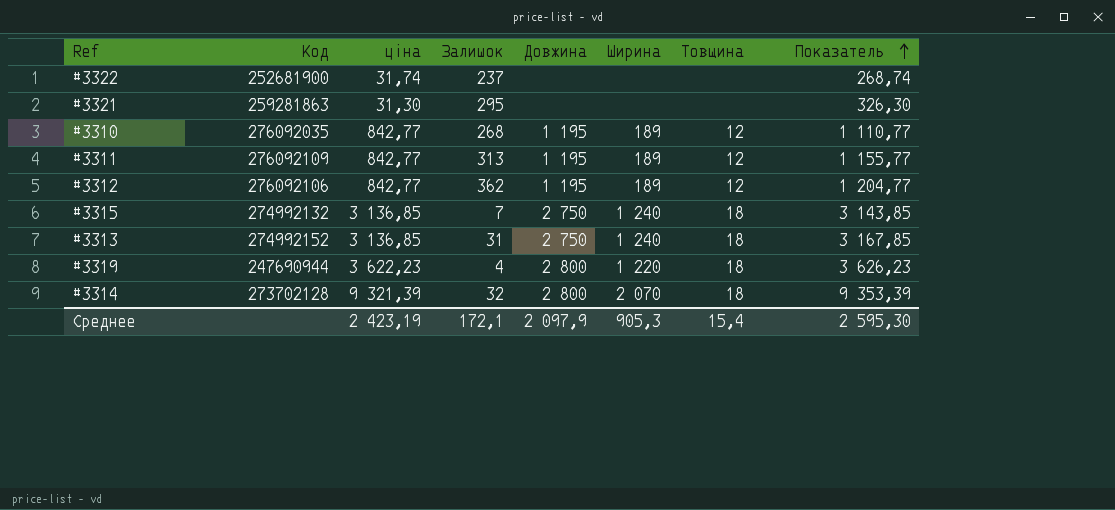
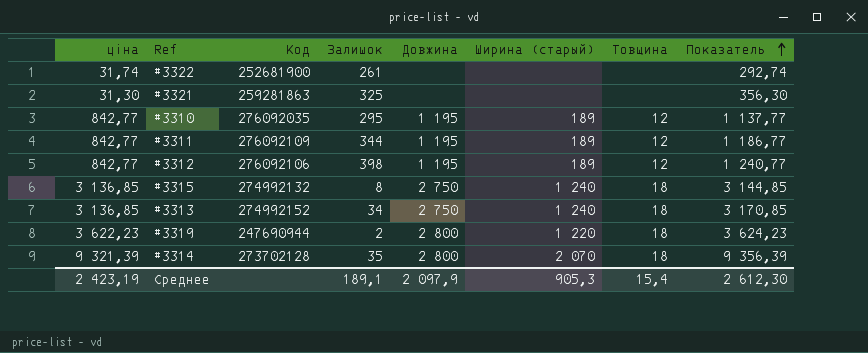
column ціна | position: 3 -> 1
column name: Ширина -> Ширина (старый)
#3322 | Залишок: 237 -> 261
#3322 | Показатель: 268,74 -> 292,74
#3321 | Залишок: 295 -> 325
#3321 | Показатель: 326,30 -> 356,30
#3310 | Залишок: 268 -> 295
#3310 | Показатель: 1 110,77 -> 1 137,77
#3311 | Залишок: 313 -> 344
#3311 | Показатель: 1 155,77 -> 1 186,77
#3312 | Залишок: 362 -> 398
#3312 | Показатель: 1 204,77 -> 1 240,77
#3315 | Залишок: 7 -> 8
#3315 | Показатель: 3 143,85 -> 3 144,85
#3313 | Залишок: 31 -> 34
#3313 | Показатель: 3 167,85 -> 3 170,85
#3319 | Залишок: 4 -> 2
#3319 | Показатель: 3 626,23 -> 3 624,23
#3314 | Залишок: 32 -> 35
#3314 | Показатель: 9 353,39 -> 9 356,39
Среднее | Залишок: 172,1 -> 189,1
Среднее | Показатель: 2 595,30 -> 2 612,30

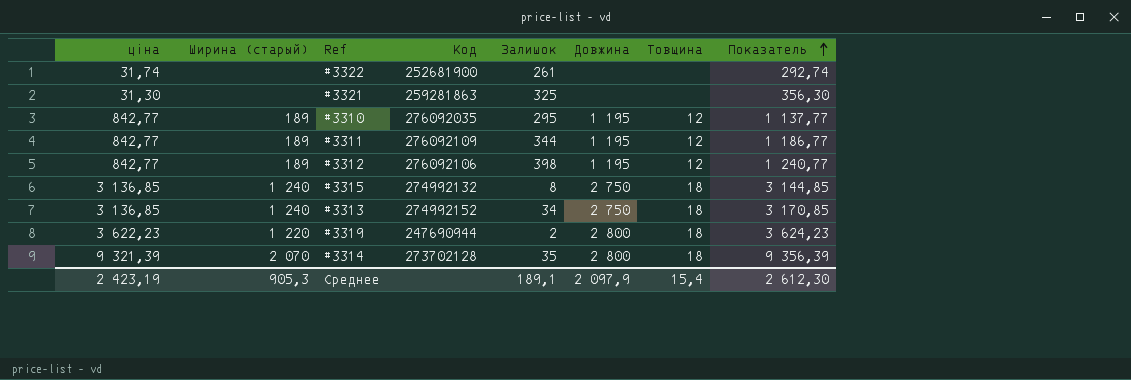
column Ширина (старый) | position: 6 -> 2

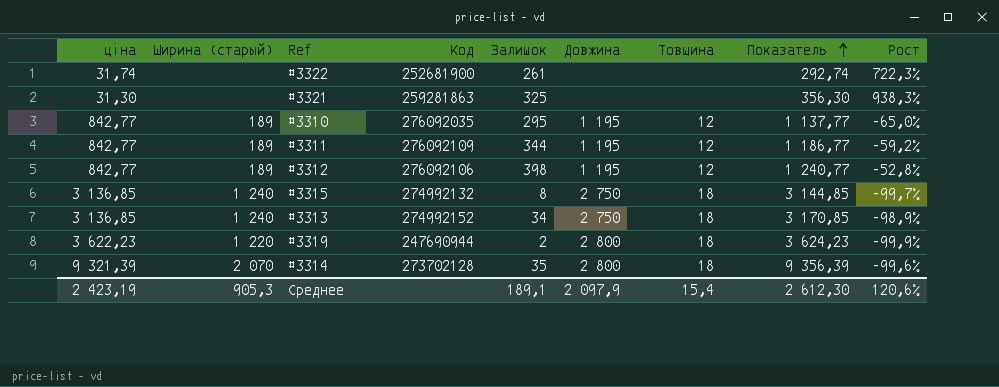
column Рост | formula: none -> ([Залишок] - [ціна]) / [ціна]

